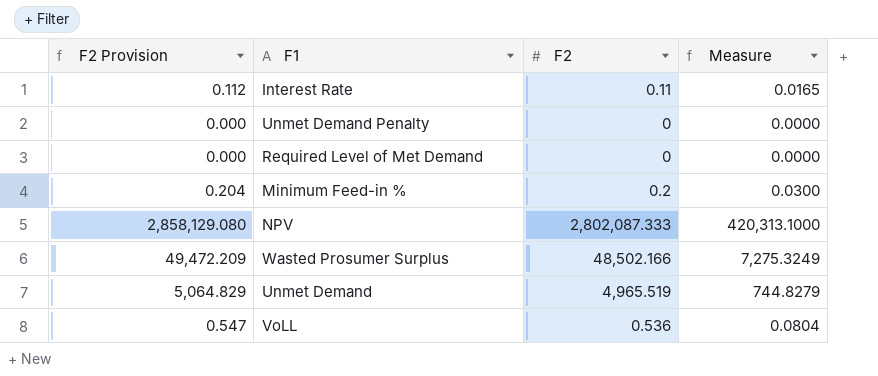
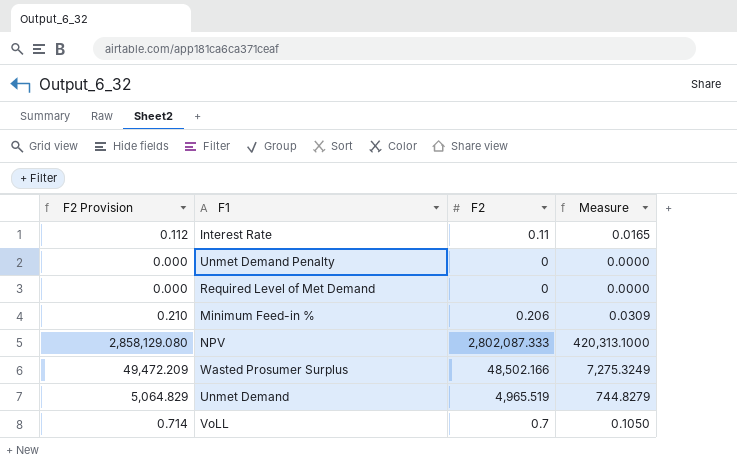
Minimum Feed-in % | F2 Provision: 0.204 -> 0.210
Minimum Feed-in % | F2: 0.2 -> 0.206
Minimum Feed-in % | Measure: 0.0300 -> 0.0309
VoLL | F2 Provision: 0.547 -> 0.714
VoLL | F2: 0.536 -> 0.7
VoLL | Measure: 0.0804 -> 0.1050

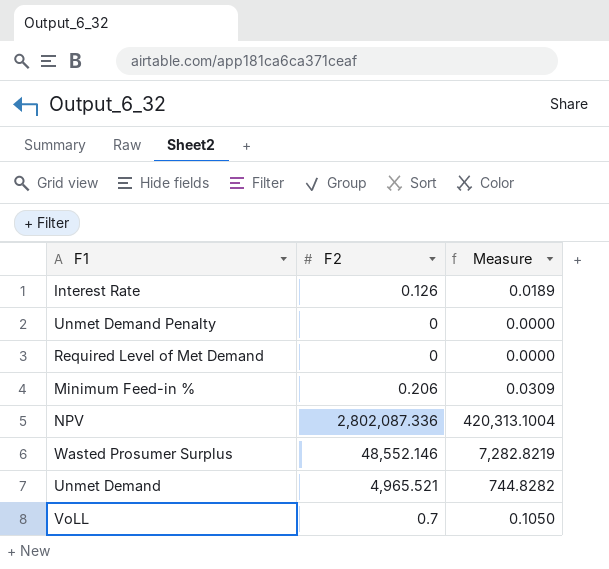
column F2 Provision | formula: [F2] * 1.02 -> none
Interest Rate | F2: 0.11 -> 0.126
Interest Rate | Measure: 0.0165 -> 0.0189
NPV | F2: 2,802,087.333 -> 2,802,087.336
NPV | Measure: 420,313.1000 -> 420,313.1004
Wasted Prosumer Surplus | F2: 48,502.166 -> 48,552.146
Wasted Prosumer Surplus | Measure: 7,275.3249 -> 7,282.8219
Unmet Demand | F2: 4,965.519 -> 4,965.521
Unmet Demand | Measure: 744.8279 -> 744.8282

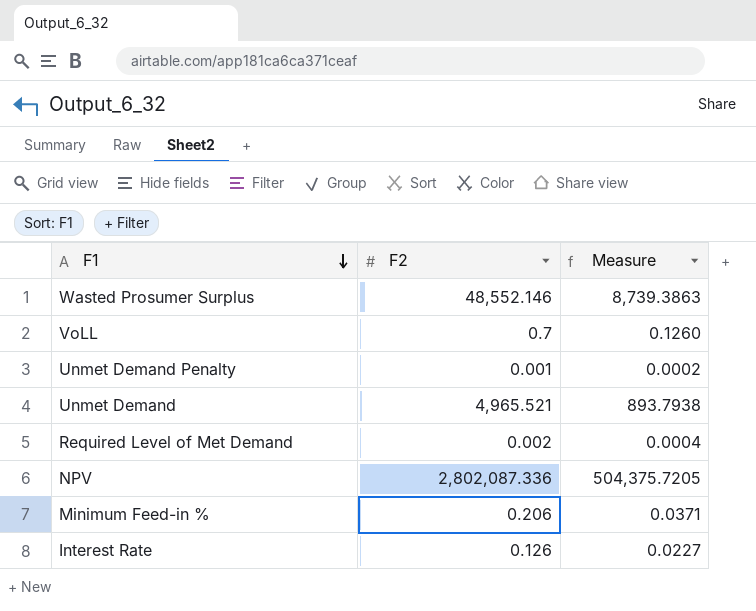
row order: none -> F1 descending
column Measure | formula: [F2] * 0.15 -> [F2] * 0.18
Unmet Demand Penalty | F2: 0 -> 0.001
Required Level of Met Demand | F2: 0 -> 0.002

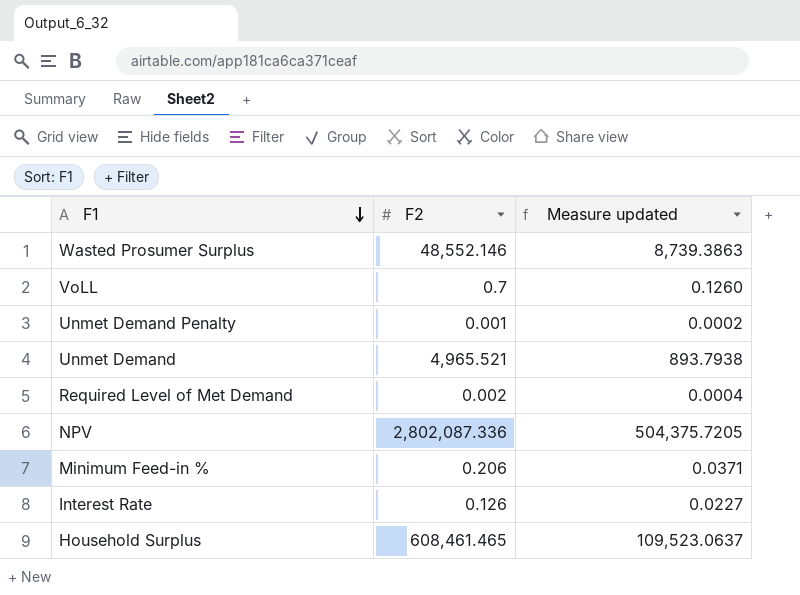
column name: Measure -> Measure updated
row Household Surplus: none -> 608,461.465 | 109,523.0637

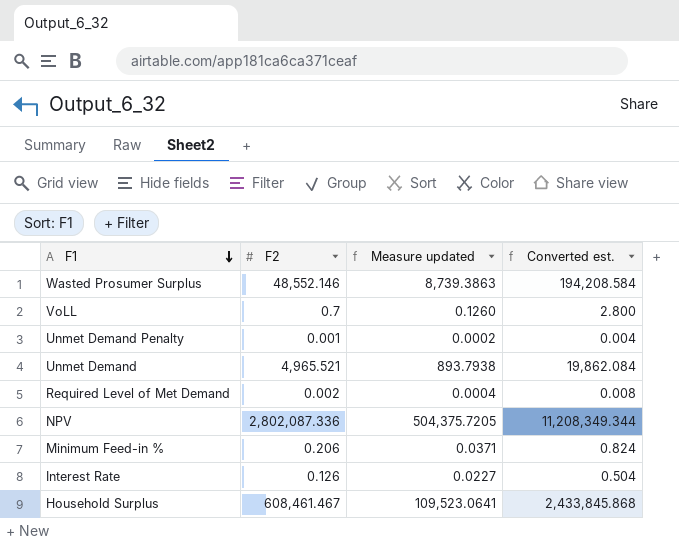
column Converted est. | formula: none -> [F2] * 4
Household Surplus | F2: 608,461.465 -> 608,461.467
Household Surplus | Measure updated: 109,523.0637 -> 109,523.0641

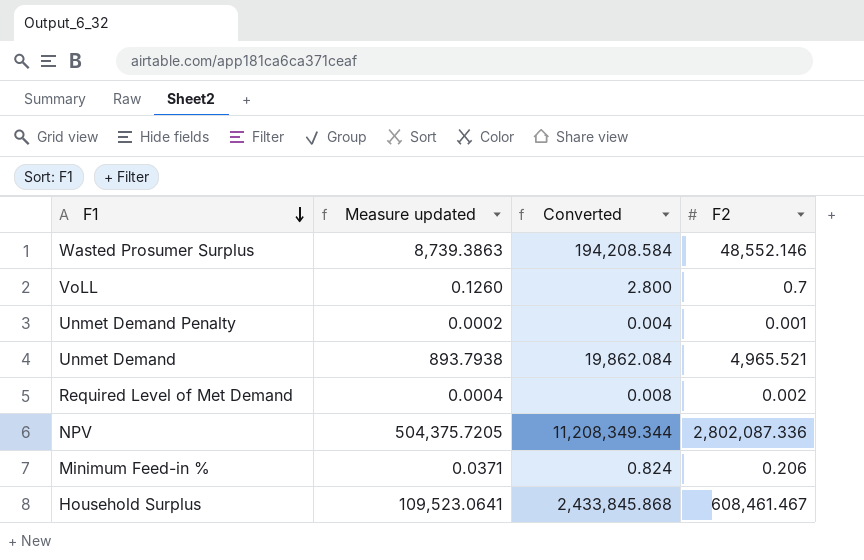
column name: Converted est. -> Converted
column F2 | position: 2 -> 4
row Interest Rate: 0.126 | 0.0227 | 0.504 -> none

